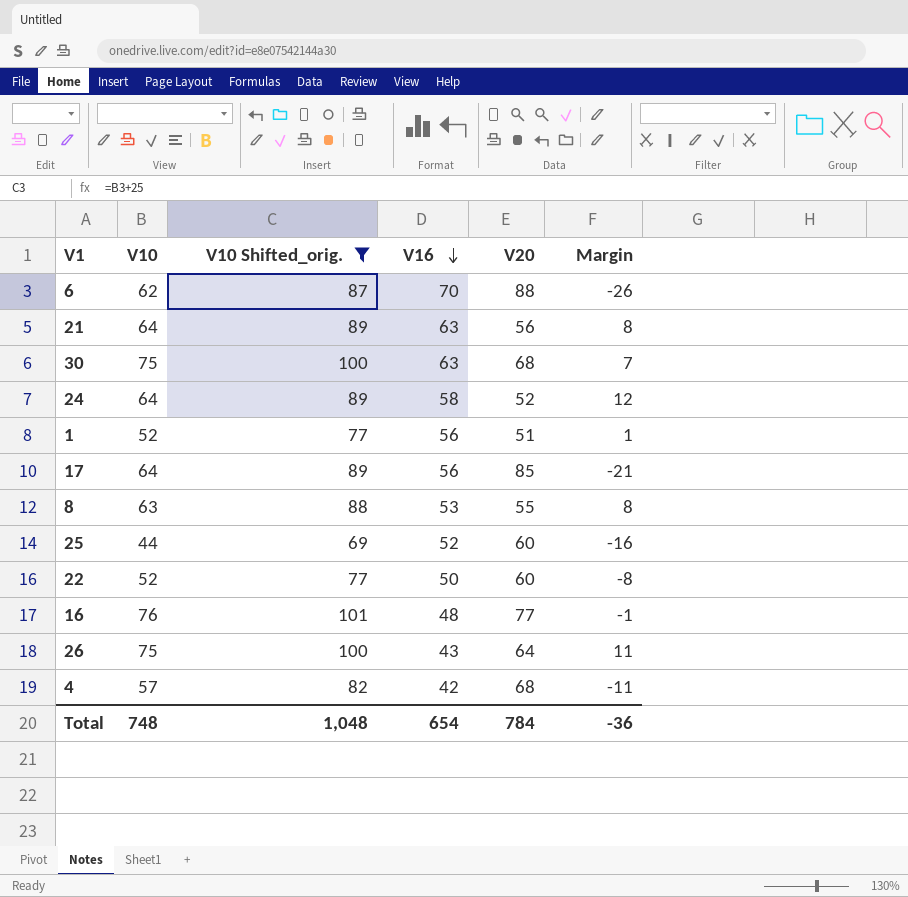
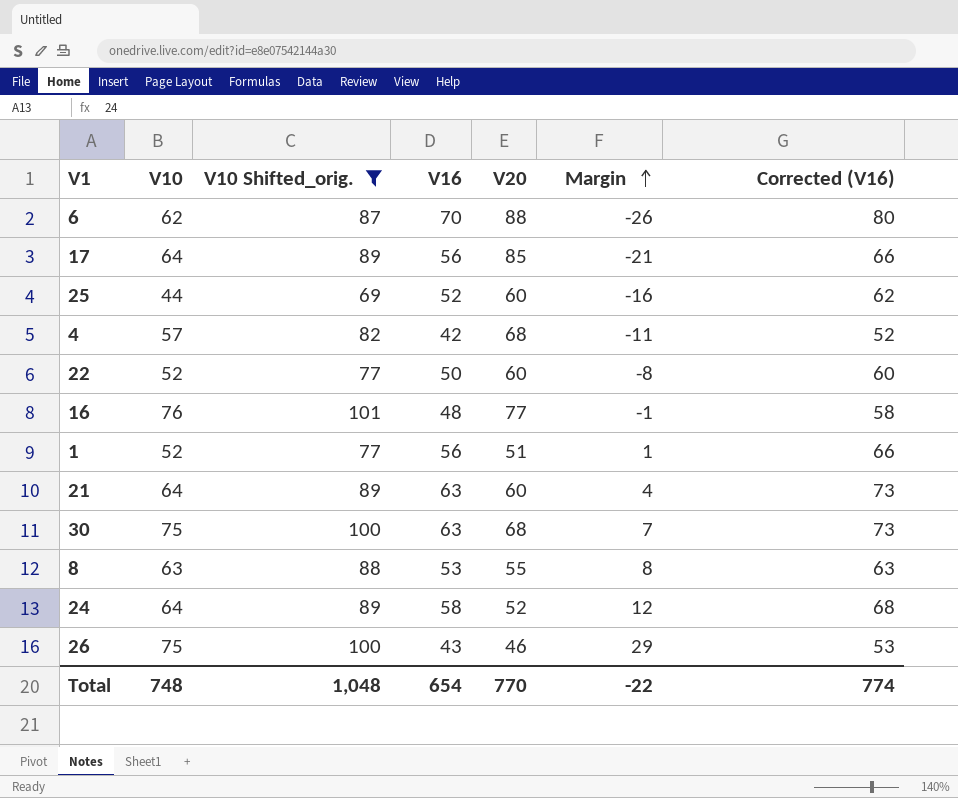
row order: V16 descending -> Margin ascending
column Corrected (V16) | formula: none -> [V16] + 10
21 | V20: 56 -> 60
21 | Margin: 8 -> 4
26 | V20: 64 -> 46
26 | Margin: 11 -> 29
Total | V20: 784 -> 770
Total | Margin: -36 -> -22

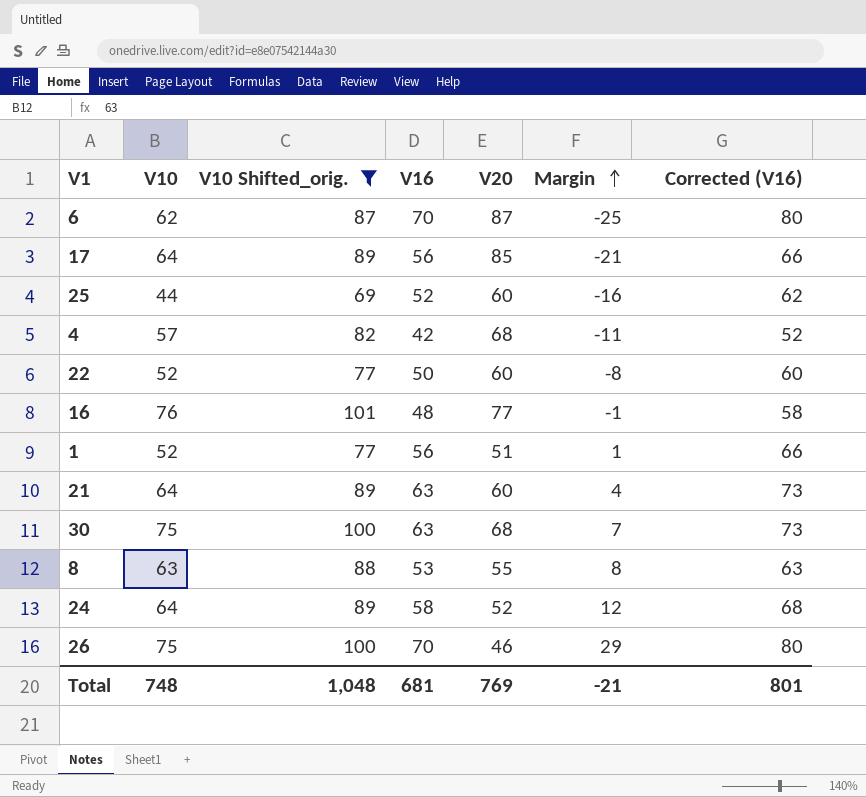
6 | V20: 88 -> 87
6 | Margin: -26 -> -25
26 | V16: 43 -> 70
26 | Corrected (V16): 53 -> 80
Total | V16: 654 -> 681
Total | V20: 770 -> 769
Total | Margin: -22 -> -21
Total | Corrected (V16): 774 -> 801

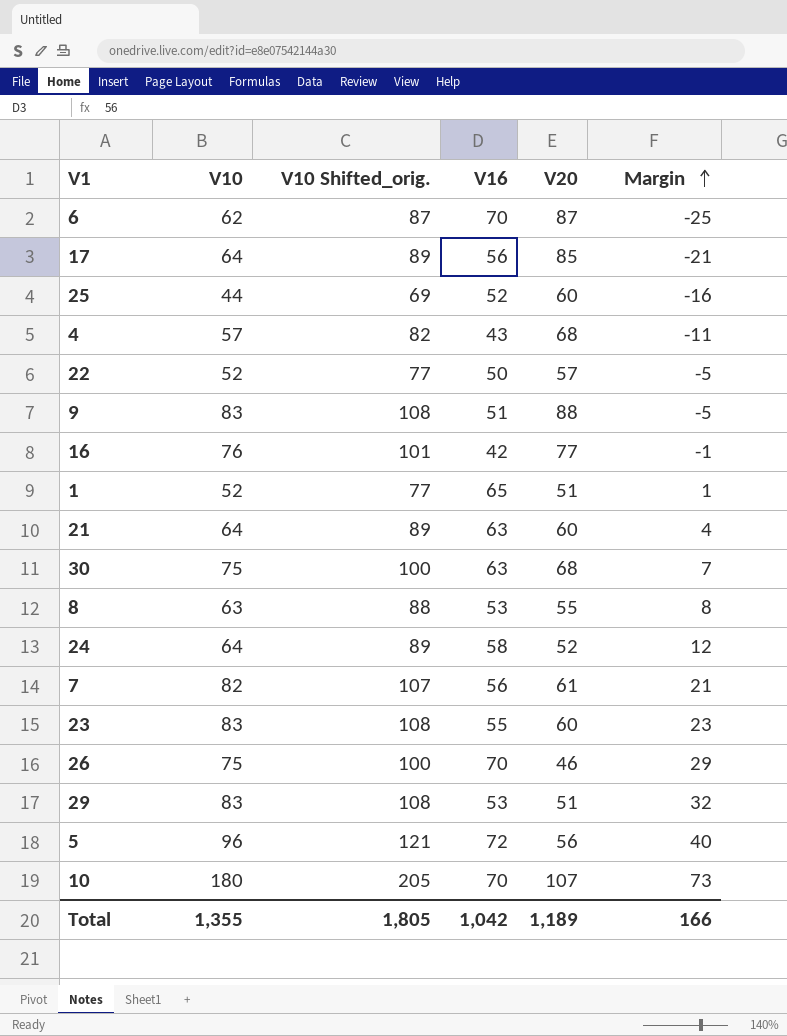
filter: V10 Shifted_orig. <= 101 -> none
column Corrected (V16) | formula: [V16] + 10 -> none
4 | V16: 42 -> 43
22 | V20: 60 -> 57
22 | Margin: -8 -> -5
16 | V16: 48 -> 42
1 | V16: 56 -> 65
Total | V10: 748 -> 1,355
Total | V10 Shifted_orig.: 1,048 -> 1,805
Total | V16: 681 -> 1,042
Total | V20: 769 -> 1,189
Total | Margin: -21 -> 166

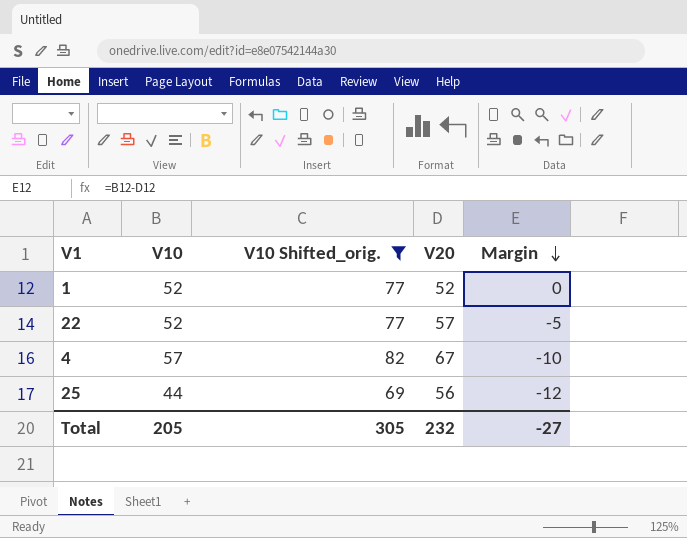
filter: none -> V10 Shifted_orig. <= 82
row order: Margin ascending -> Margin descending
column V16 | position: 4 -> none
1 | V20: 51 -> 52
1 | Margin: 1 -> 0
4 | V20: 68 -> 67
4 | Margin: -11 -> -10
25 | V20: 60 -> 56
25 | Margin: -16 -> -12
Total | V10: 1,355 -> 205
Total | V10 Shifted_orig.: 1,805 -> 305
Total | V20: 1,189 -> 232
Total | Margin: 166 -> -27

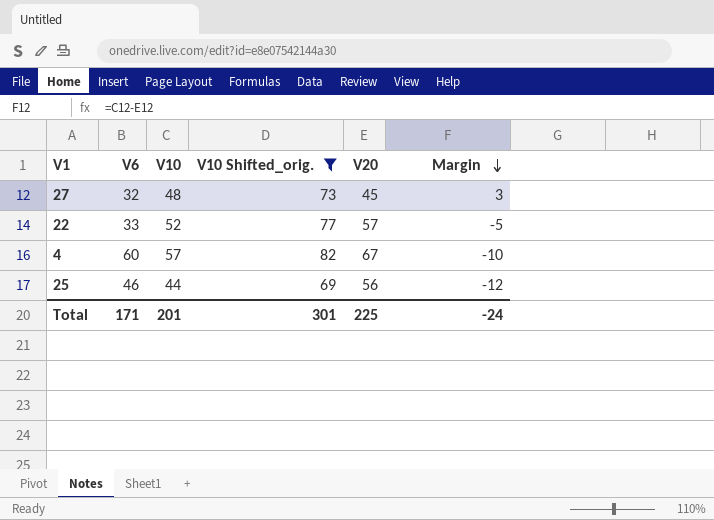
column V6 | position: none -> 2
row 1: 52 | 77 | 52 | 0 -> none
row 27: none -> 32 | 48 | 73 | 45 | 3
Total | V10: 205 -> 201
Total | V10 Shifted_orig.: 305 -> 301
Total | V20: 232 -> 225
Total | Margin: -27 -> -24

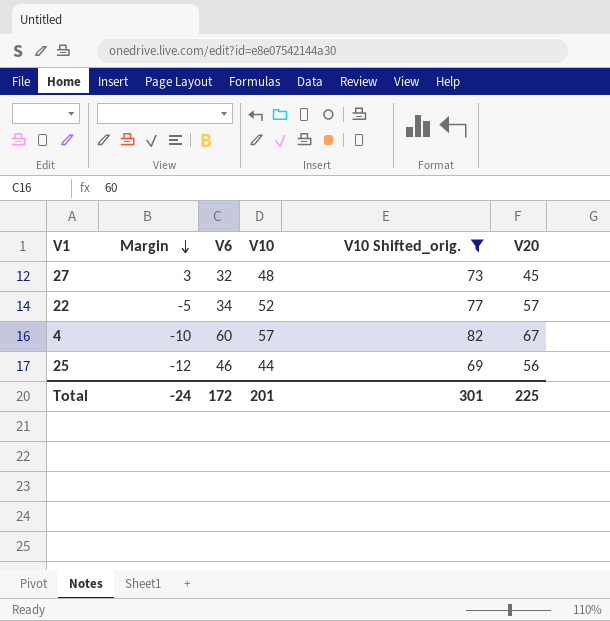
column Margin | position: 6 -> 2
22 | V6: 33 -> 34
Total | V6: 171 -> 172

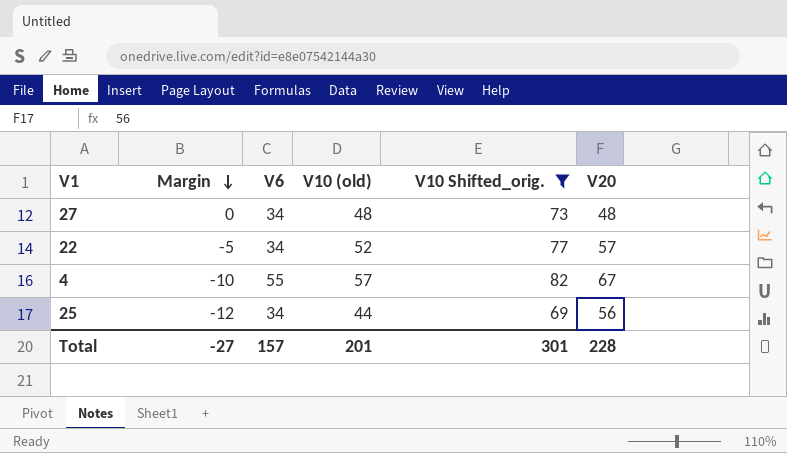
column name: V10 -> V10 (old)
27 | Margin: 3 -> 0
27 | V6: 32 -> 34
27 | V20: 45 -> 48
4 | V6: 60 -> 55
25 | V6: 46 -> 34
Total | Margin: -24 -> -27
Total | V6: 172 -> 157
Total | V20: 225 -> 228

